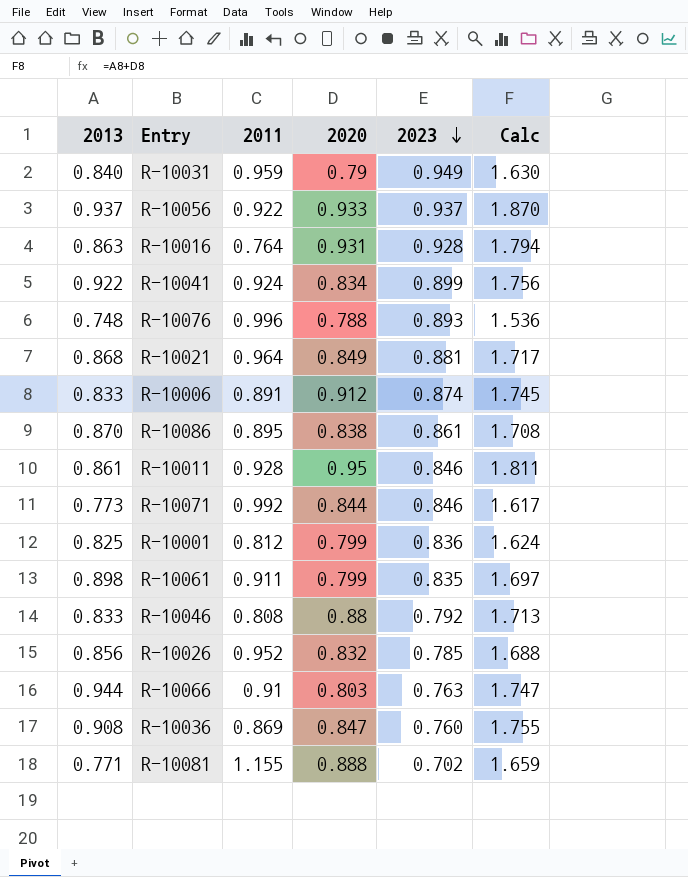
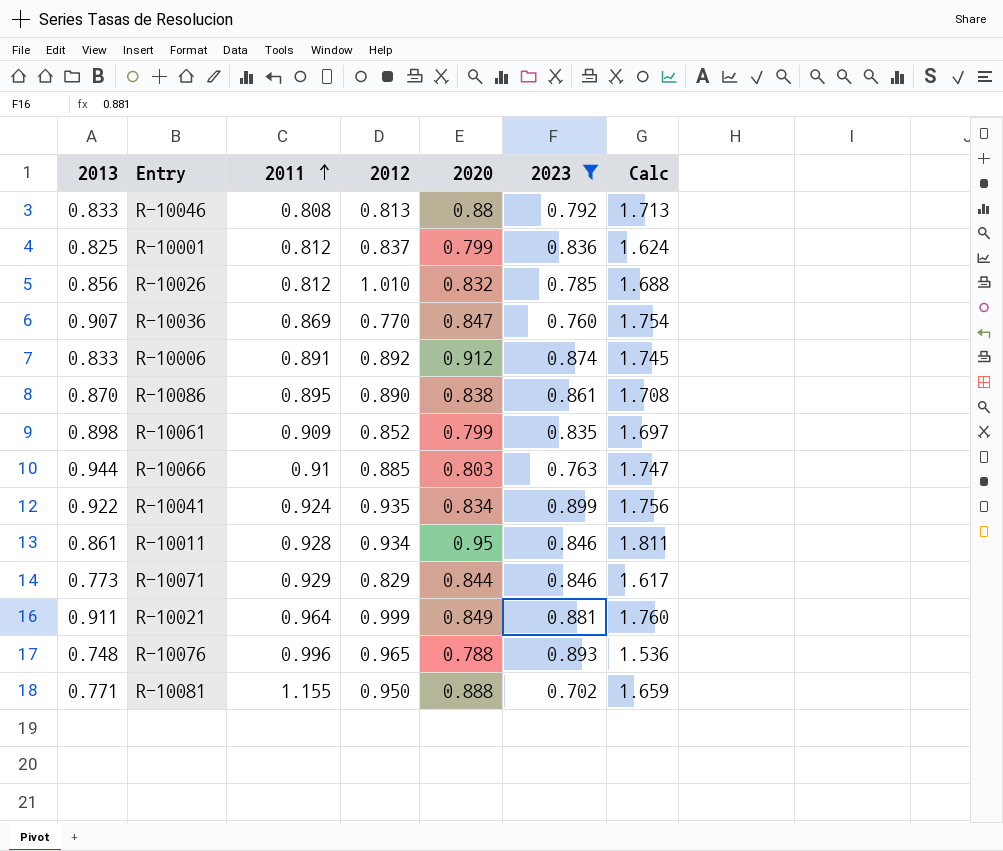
filter: none -> 2023 <= 0.899
row order: 2023 descending -> 2011 ascending
column 2012 | position: none -> 4
R-10026 | 2011: 0.952 -> 0.812
R-10036 | 2013: 0.908 -> 0.907
R-10036 | Calc: 1.755 -> 1.754
R-10061 | 2011: 0.911 -> 0.909
R-10071 | 2011: 0.992 -> 0.929
R-10021 | 2013: 0.868 -> 0.911
R-10021 | Calc: 1.717 -> 1.760

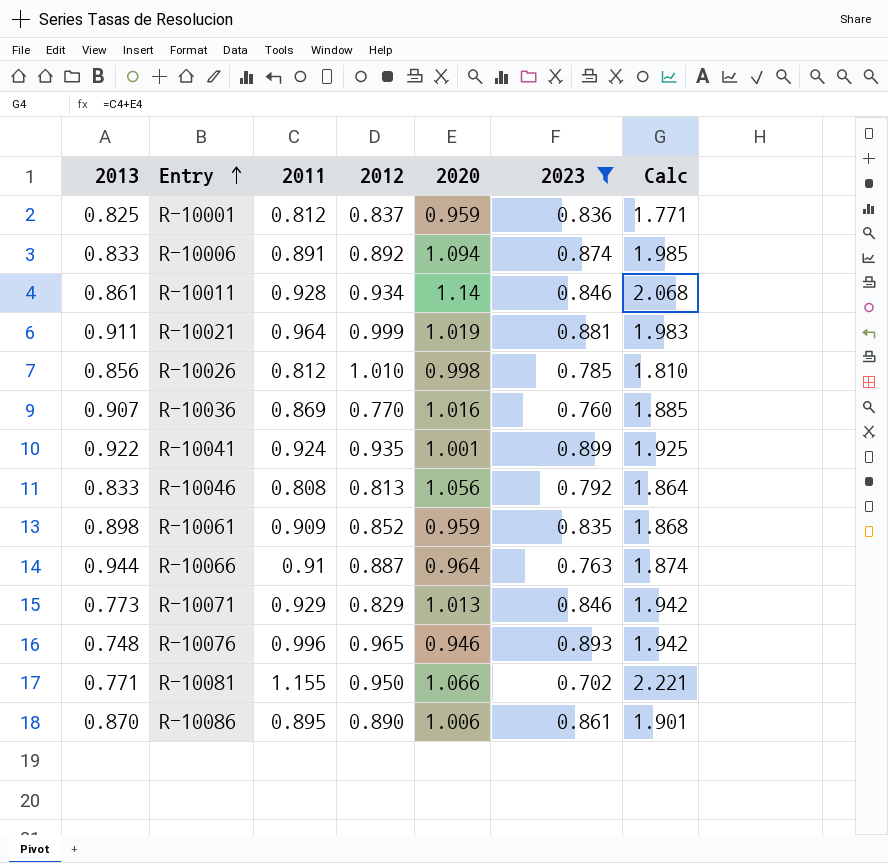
row order: 2011 ascending -> Entry ascending
column Calc | formula: [2013] + [2020] -> [2011] + [2020]
R-10001 | 2020: 0.799 -> 0.959
R-10006 | 2020: 0.912 -> 1.094
R-10011 | 2020: 0.95 -> 1.14
R-10021 | 2020: 0.849 -> 1.019
R-10026 | 2020: 0.832 -> 0.998
R-10036 | 2020: 0.847 -> 1.016
R-10041 | 2020: 0.834 -> 1.001
R-10046 | 2020: 0.88 -> 1.056
R-10061 | 2020: 0.799 -> 0.959
R-10066 | 2012: 0.885 -> 0.887
R-10066 | 2020: 0.803 -> 0.964
R-10071 | 2020: 0.844 -> 1.013
R-10076 | 2020: 0.788 -> 0.946
R-10081 | 2020: 0.888 -> 1.066
R-10086 | 2020: 0.838 -> 1.006

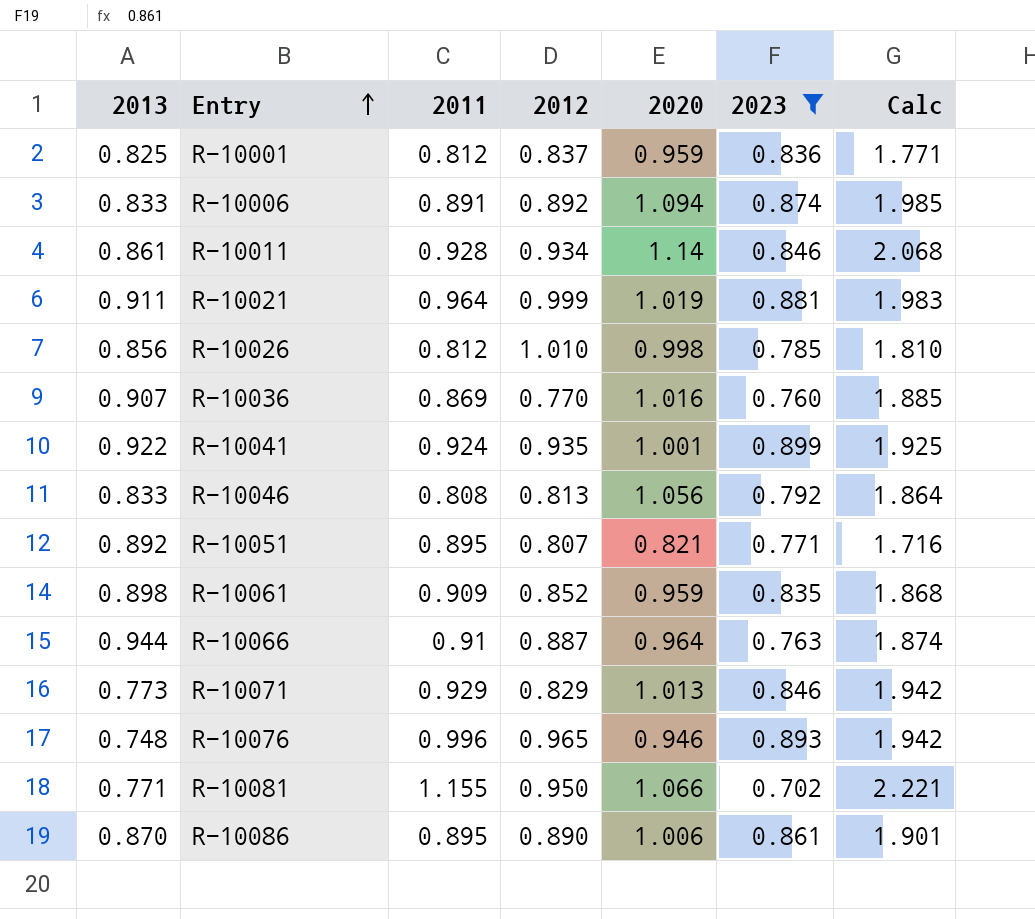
row R-10051: none -> 0.892 | 0.895 | 0.807 | 0.821 | 0.771 | 1.716

